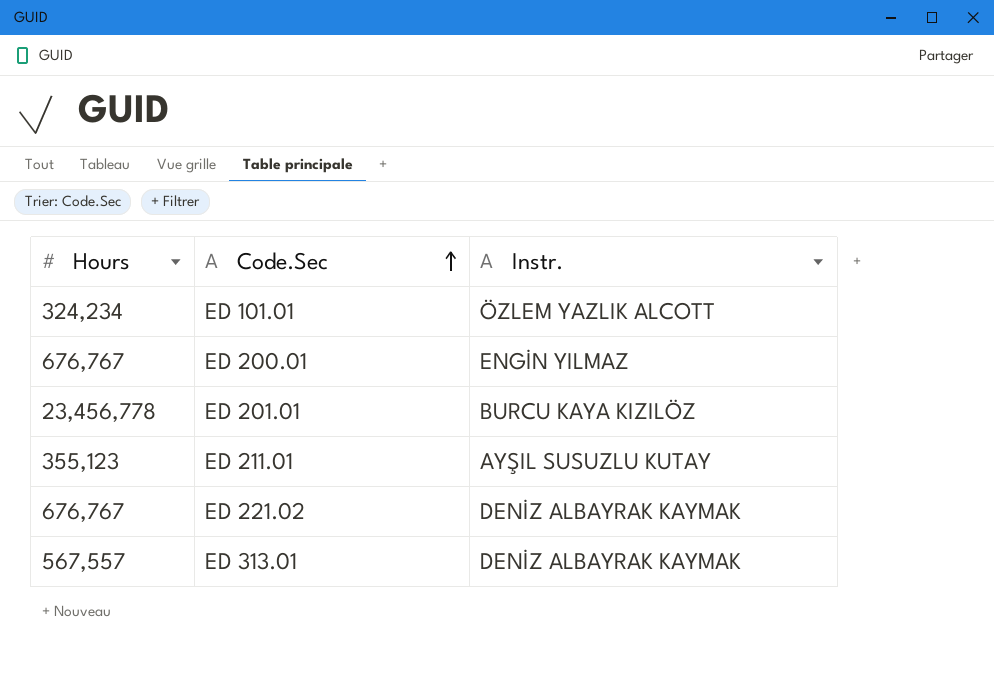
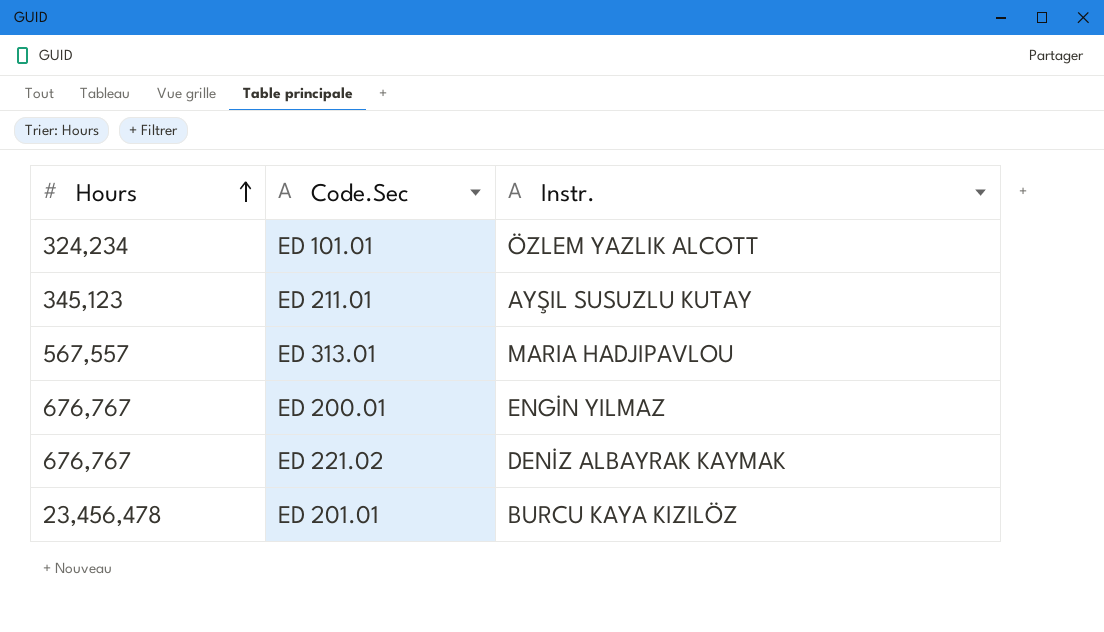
row order: Code.Sec ascending -> Hours ascending
ED 211.01 | Hours: 355,123 -> 345,123
ED 313.01 | Instr.: DENİZ ALBAYRAK KAYMAK -> MARIA HADJIPAVLOU
ED 201.01 | Hours: 23,456,778 -> 23,456,478

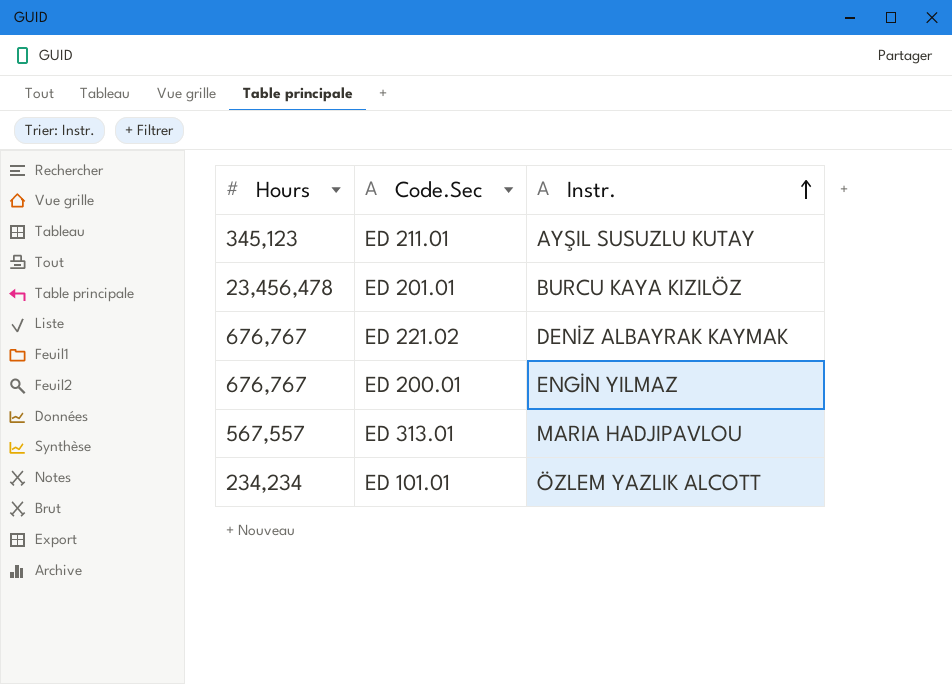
row order: Hours ascending -> Instr. ascending
ED 101.01 | Hours: 324,234 -> 234,234

